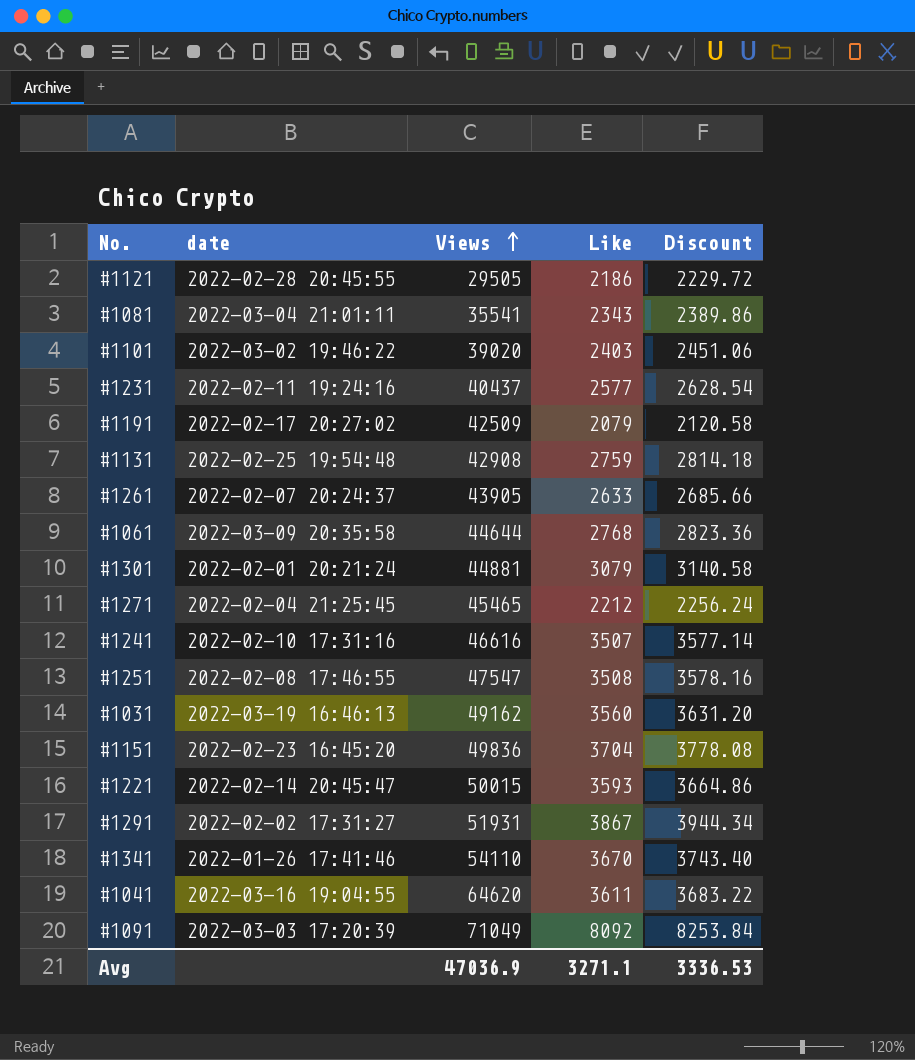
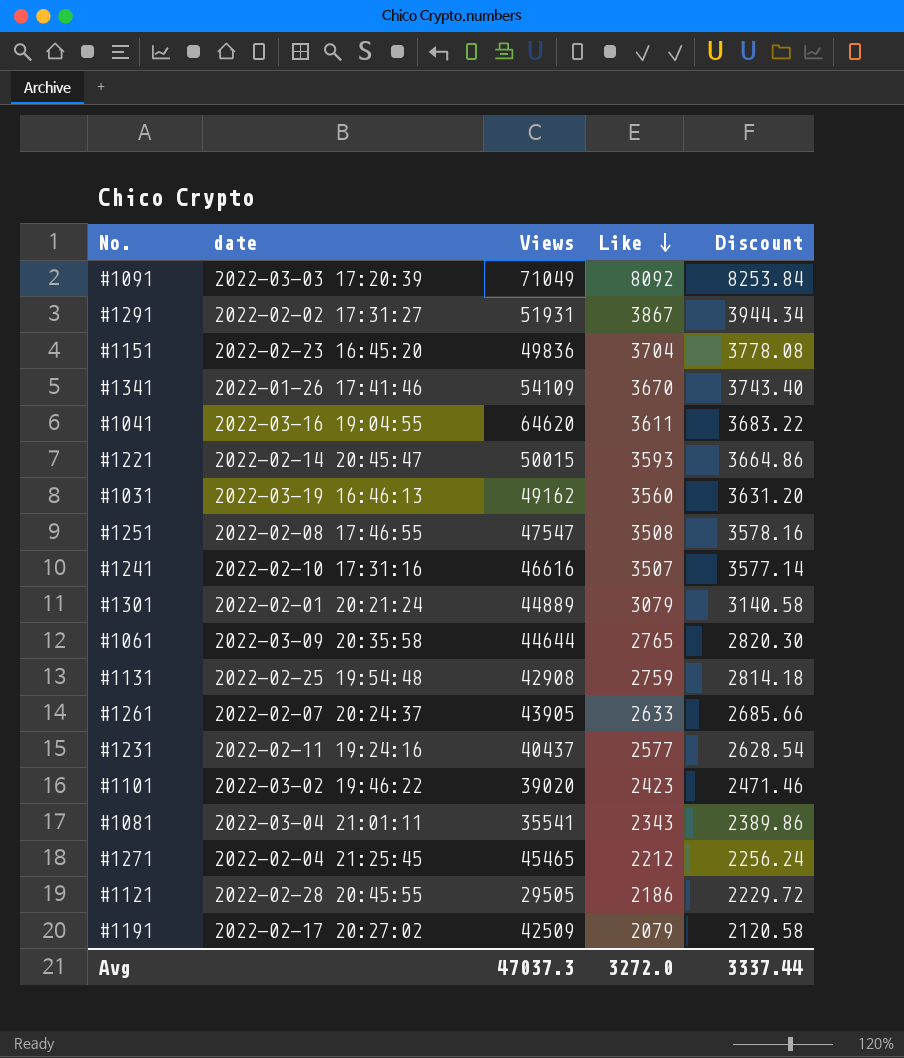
row order: Views ascending -> Like descending
#1341 | Views: 54110 -> 54109
#1301 | Views: 44881 -> 44889
#1061 | Like: 2768 -> 2765
#1061 | Discount: 2823.36 -> 2820.30
#1101 | Like: 2403 -> 2423
#1101 | Discount: 2451.06 -> 2471.46
Avg | Views: 47036.9 -> 47037.3
Avg | Like: 3271.1 -> 3272.0
Avg | Discount: 3336.53 -> 3337.44

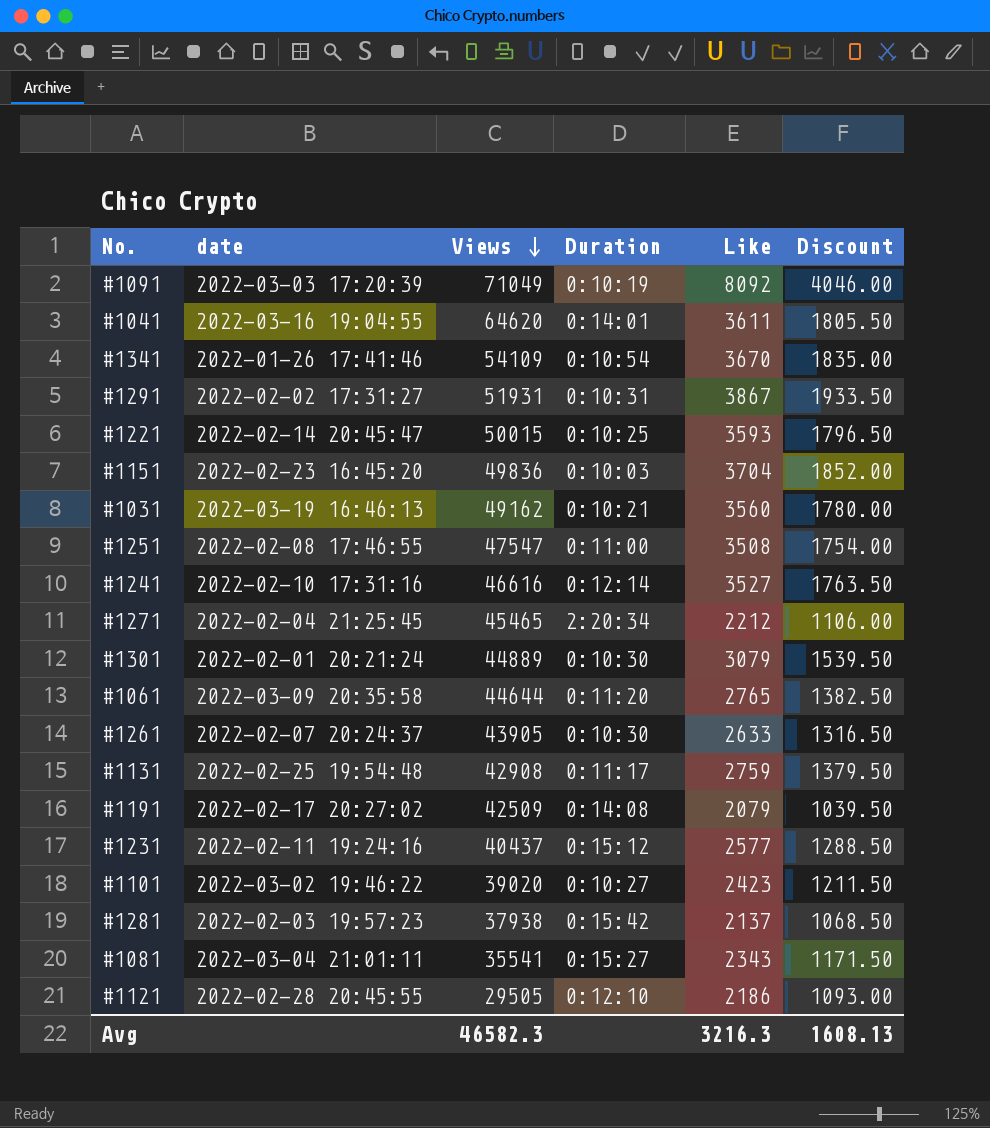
row order: Like descending -> Views descending
column Duration | position: none -> 4
column Discount | formula: [Like] * 1.02 -> [Like] * 0.5
#1241 | Like: 3507 -> 3527
row #1281: none -> 2022-02-03 19:57:23 | 37938 | 0:15:42 | 2137 | 1068.50
Avg | Views: 47037.3 -> 46582.3
Avg | Like: 3272.0 -> 3216.3
Avg | Discount: 3337.44 -> 1608.13

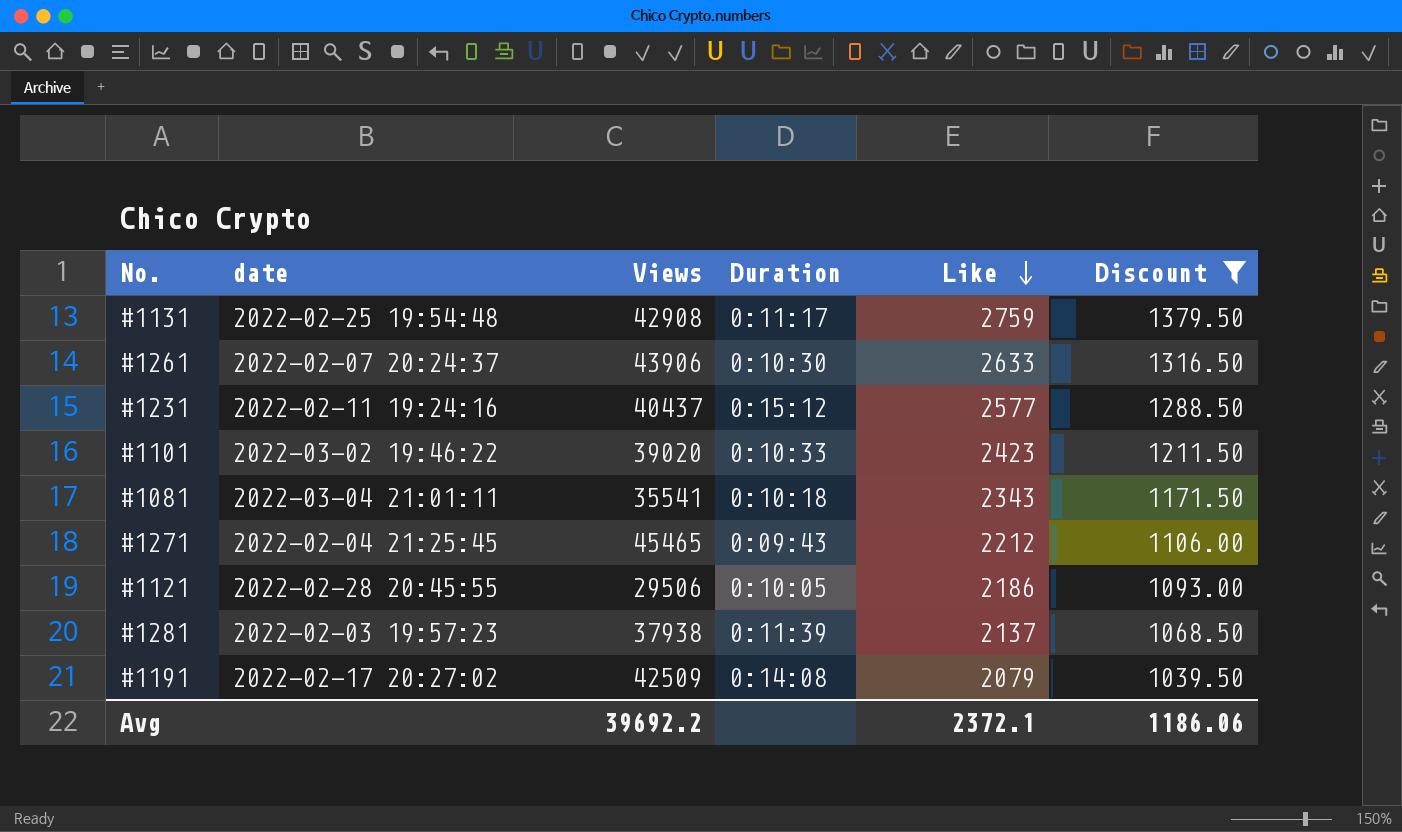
filter: none -> Discount <= 1379.50
row order: Views descending -> Like descending
#1261 | Views: 43905 -> 43906
#1101 | Duration: 0:10:27 -> 0:10:33
#1081 | Duration: 0:15:27 -> 0:10:18
#1271 | Duration: 2:20:34 -> 0:09:43
#1121 | Views: 29505 -> 29506
#1121 | Duration: 0:12:10 -> 0:10:05
#1281 | Duration: 0:15:42 -> 0:11:39
Avg | Views: 46582.3 -> 39692.2
Avg | Like: 3216.3 -> 2372.1
Avg | Discount: 1608.13 -> 1186.06

